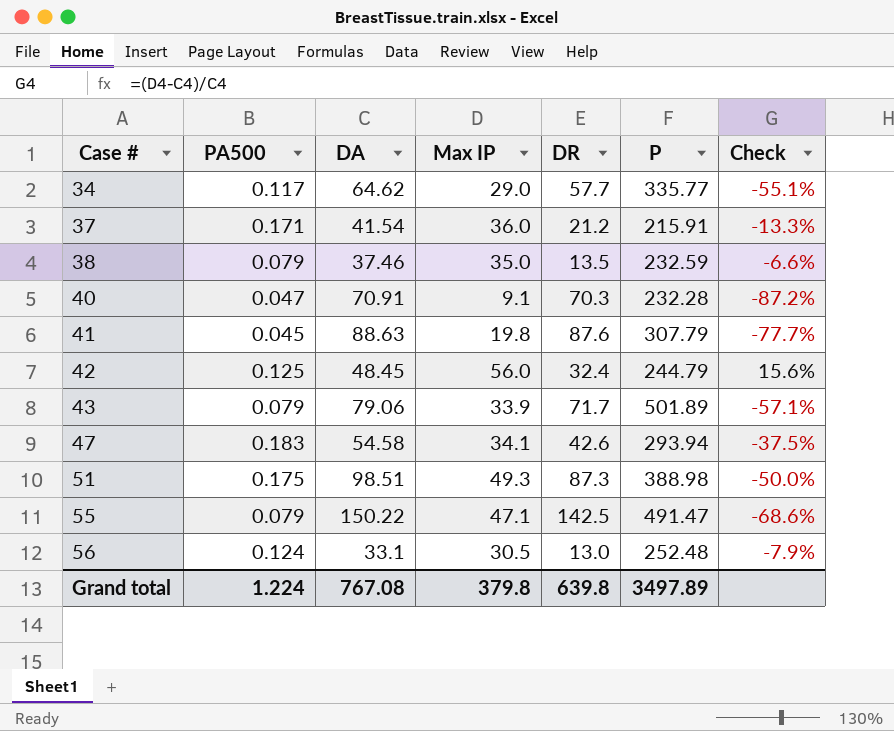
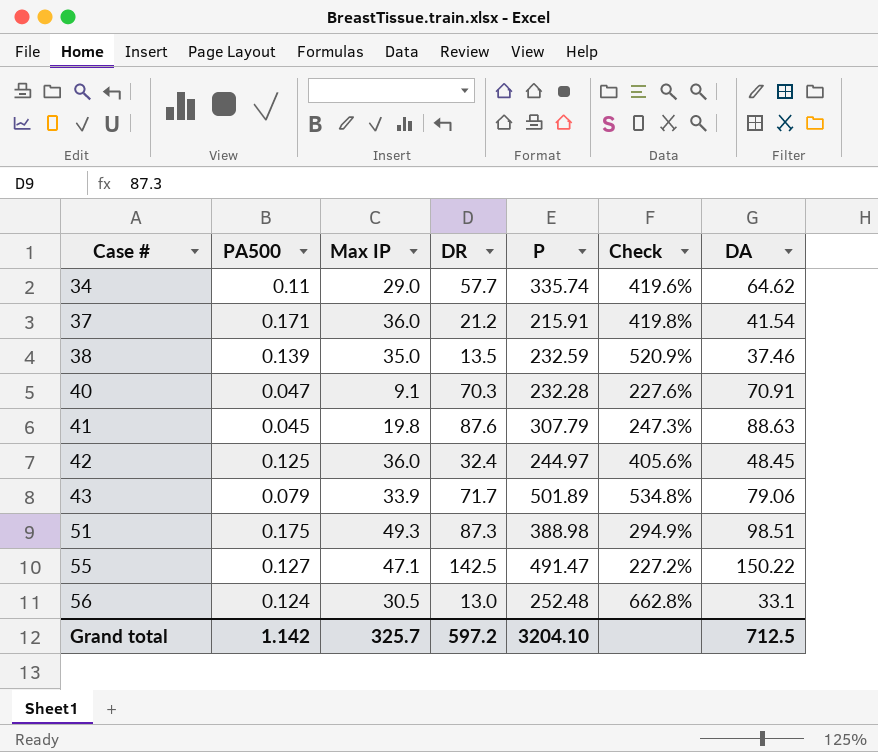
column Check | formula: ([Max IP] - [DA]) / [DA] -> ([P] - [DA]) / [DA]
column DA | position: 3 -> 7
row 47: 0.183 | 54.58 | 34.1 | 42.6 | 293.94 | -37.5% -> none
34 | PA500: 0.117 -> 0.11
34 | P: 335.77 -> 335.74
38 | PA500: 0.079 -> 0.139
42 | Max IP: 56.0 -> 36.0
42 | P: 244.79 -> 244.97
55 | PA500: 0.079 -> 0.127
Grand total | PA500: 1.224 -> 1.142
Grand total | Max IP: 379.8 -> 325.7
Grand total | DR: 639.8 -> 597.2
Grand total | P: 3497.89 -> 3204.10
Grand total | DA: 767.08 -> 712.5

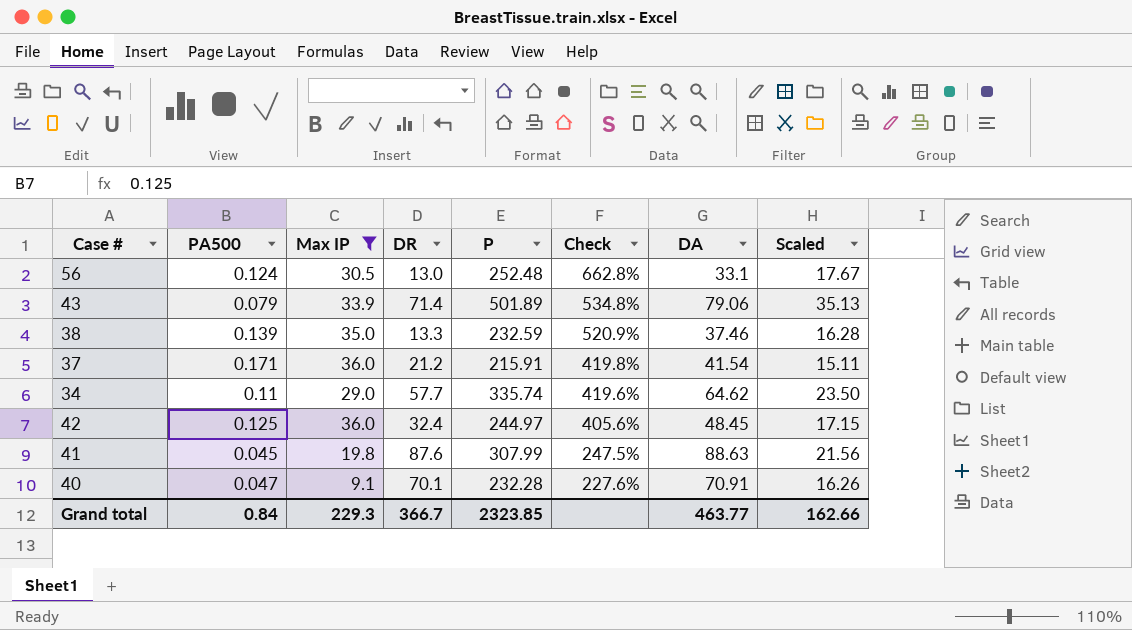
filter: none -> Max IP <= 36.0
row order: Case # ascending -> Check descending
column Scaled | formula: none -> [P] * 0.07
43 | DR: 71.7 -> 71.4
38 | DR: 13.5 -> 13.3
41 | P: 307.79 -> 307.99
41 | Check: 247.3% -> 247.5%
40 | DR: 70.3 -> 70.1
Grand total | PA500: 1.142 -> 0.84
Grand total | Max IP: 325.7 -> 229.3
Grand total | DR: 597.2 -> 366.7
Grand total | P: 3204.10 -> 2323.85
Grand total | DA: 712.5 -> 463.77

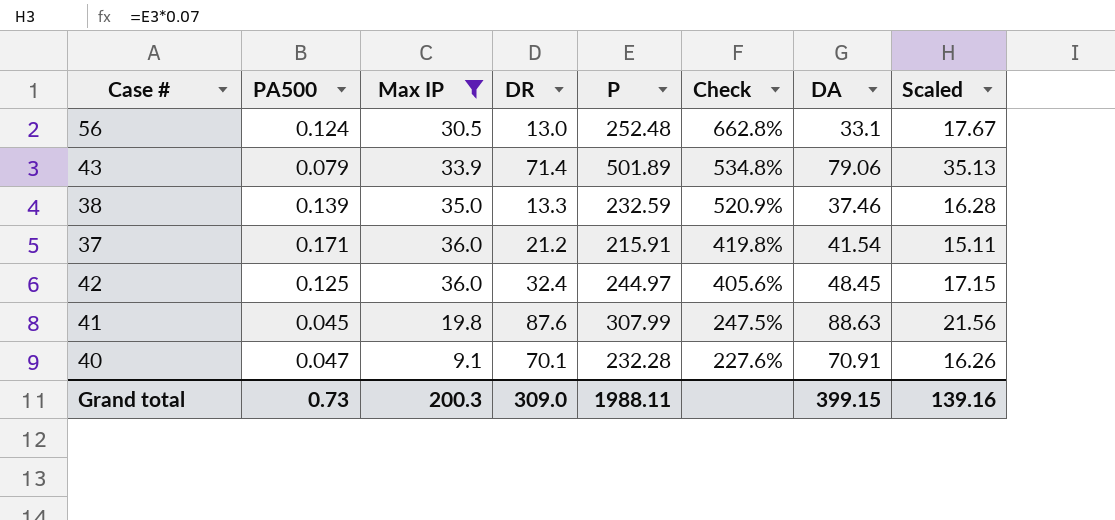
row 34: 0.11 | 29.0 | 57.7 | 335.74 | 419.6% | 64.62 | 23.50 -> none
Grand total | PA500: 0.84 -> 0.73
Grand total | Max IP: 229.3 -> 200.3
Grand total | DR: 366.7 -> 309.0
Grand total | P: 2323.85 -> 1988.11
Grand total | DA: 463.77 -> 399.15
Grand total | Scaled: 162.66 -> 139.16

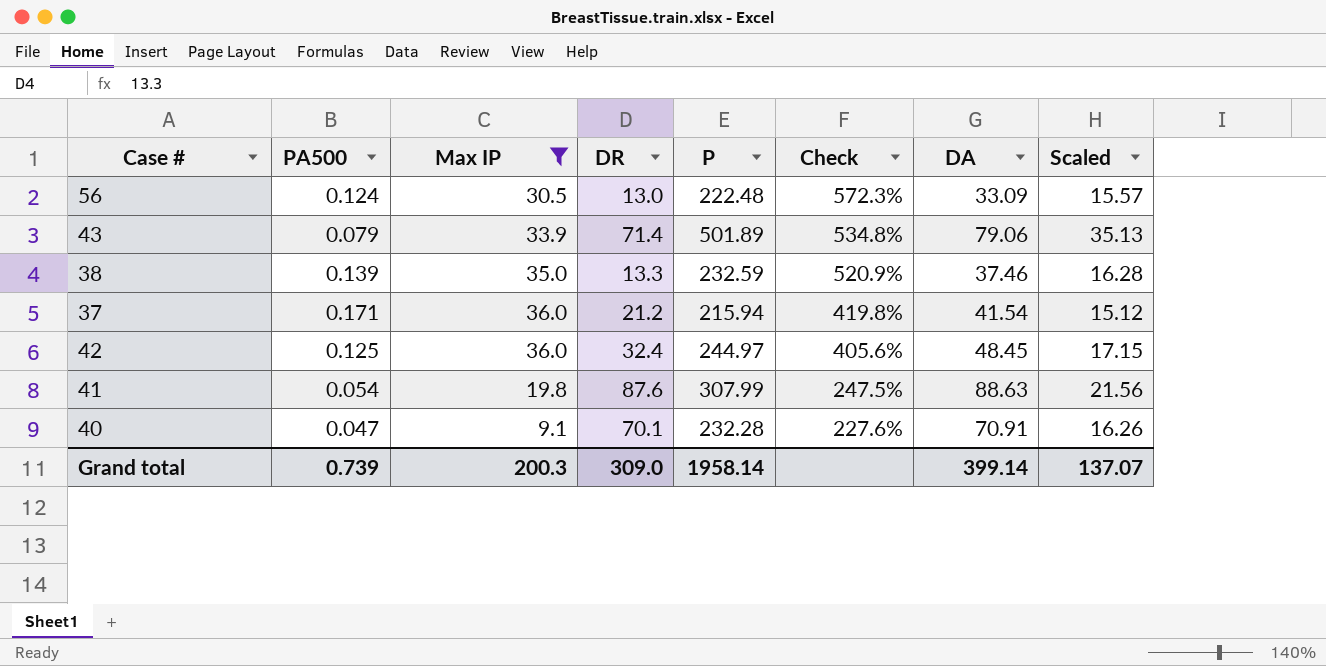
56 | P: 252.48 -> 222.48
56 | Check: 662.8% -> 572.3%
56 | DA: 33.1 -> 33.09
56 | Scaled: 17.67 -> 15.57
37 | P: 215.91 -> 215.94
37 | Scaled: 15.11 -> 15.12
41 | PA500: 0.045 -> 0.054
Grand total | PA500: 0.73 -> 0.739
Grand total | P: 1988.11 -> 1958.14
Grand total | DA: 399.15 -> 399.14
Grand total | Scaled: 139.16 -> 137.07

